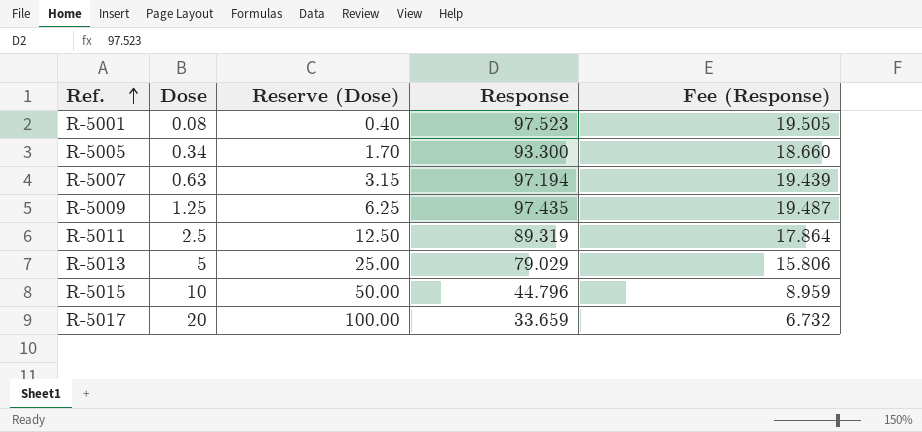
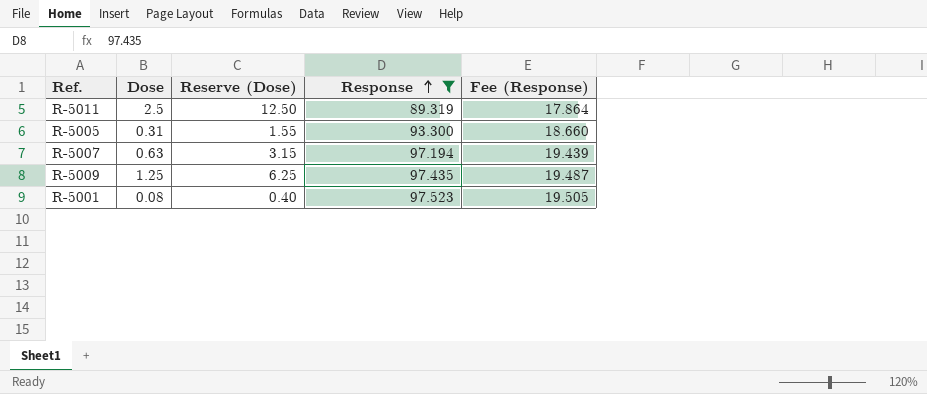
filter: none -> Response >= 89.319
row order: Ref. ascending -> Response ascending
R-5005 | Dose: 0.34 -> 0.31
R-5005 | Reserve (Dose): 1.70 -> 1.55

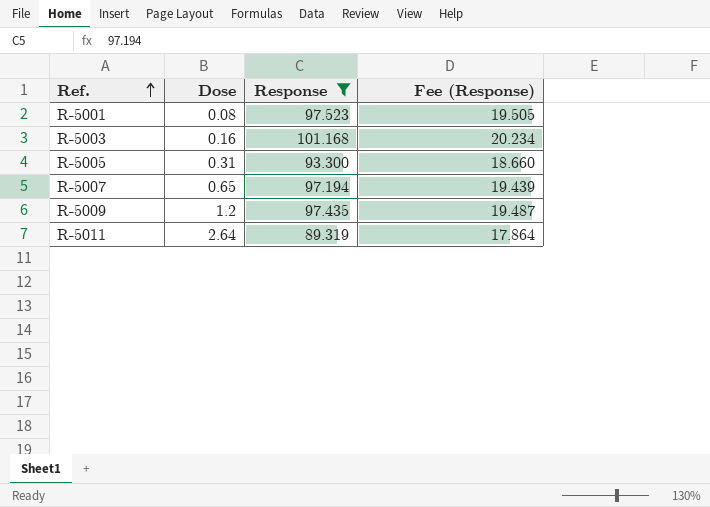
row order: Response ascending -> Ref. ascending
column Reserve (Dose) | formula: [Dose] * 5 -> none
row R-5003: none -> 0.16 | 101.168 | 20.234
R-5007 | Dose: 0.63 -> 0.65
R-5009 | Dose: 1.25 -> 1.2
R-5011 | Dose: 2.5 -> 2.64

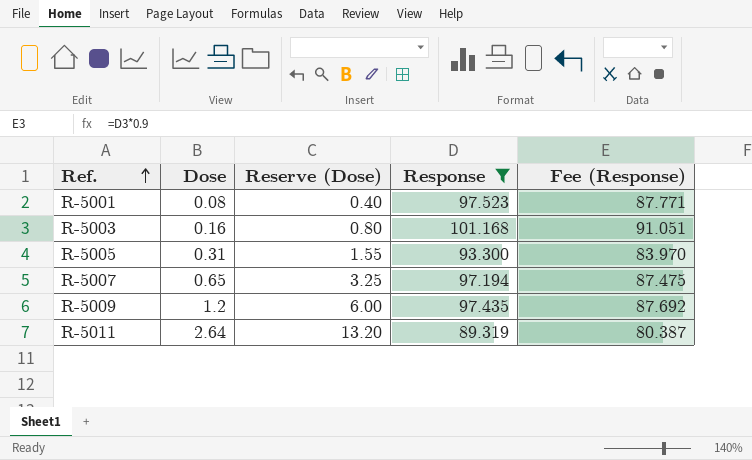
column Reserve (Dose) | formula: none -> [Dose] * 5
column Fee (Response) | formula: [Response] * 0.2 -> [Response] * 0.9

